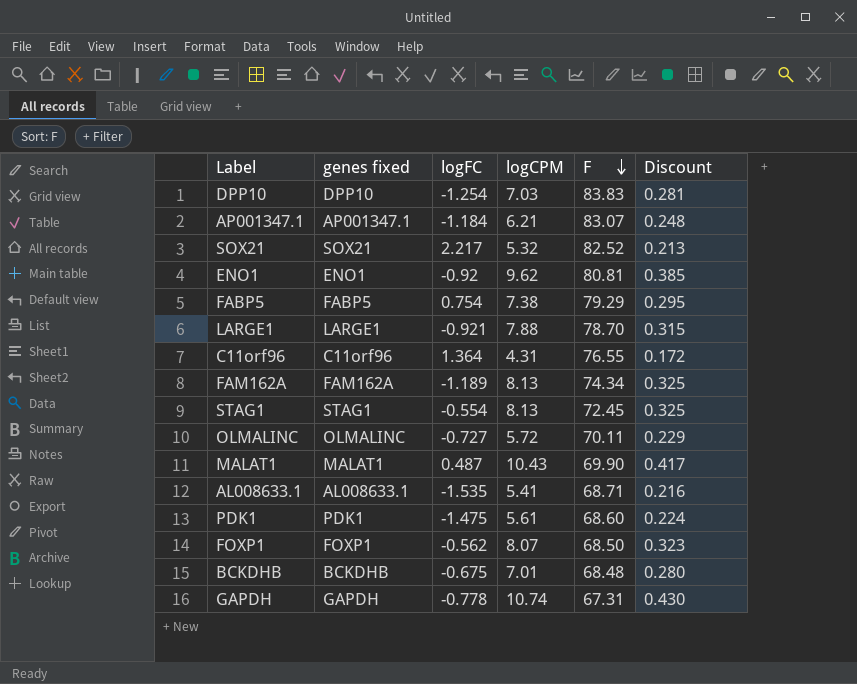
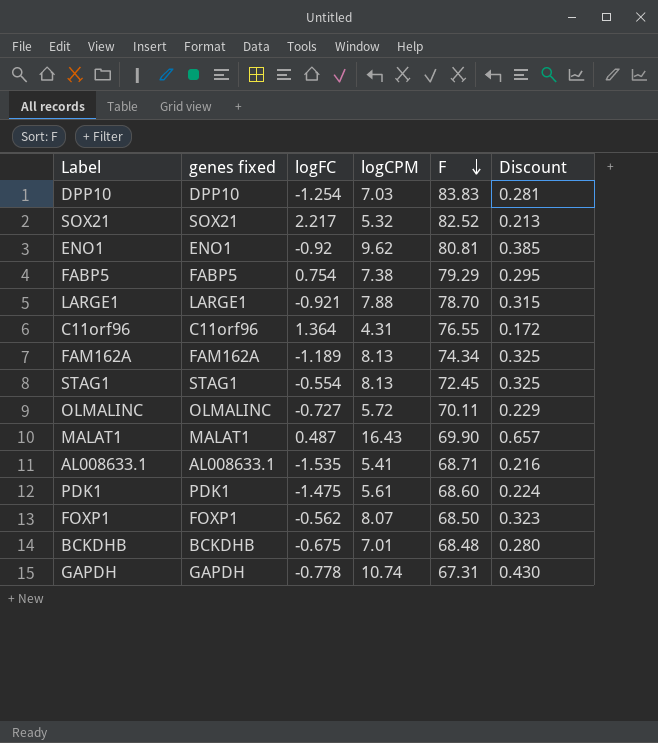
row AP001347.1: AP001347.1 | -1.184 | 6.21 | 83.07 | 0.248 -> none
MALAT1 | logCPM: 10.43 -> 16.43
MALAT1 | Discount: 0.417 -> 0.657

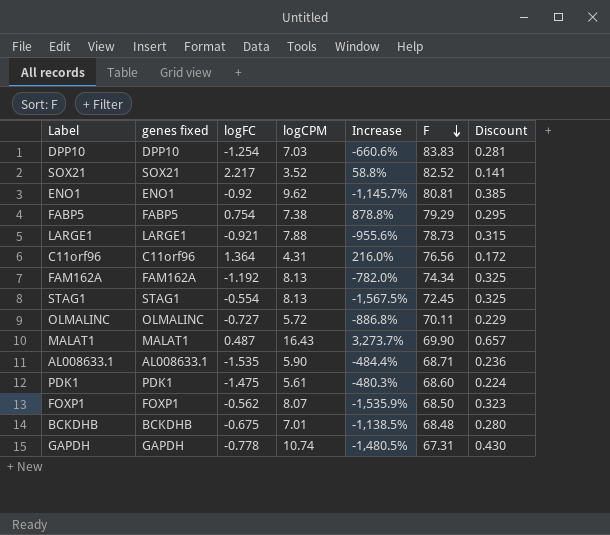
column Increase | formula: none -> ([logCPM] - [logFC]) / [logFC]
SOX21 | logCPM: 5.32 -> 3.52
SOX21 | Discount: 0.213 -> 0.141
LARGE1 | F: 78.70 -> 78.73
C11orf96 | F: 76.55 -> 76.56
FAM162A | logFC: -1.189 -> -1.192
AL008633.1 | logCPM: 5.41 -> 5.90
AL008633.1 | Discount: 0.216 -> 0.236

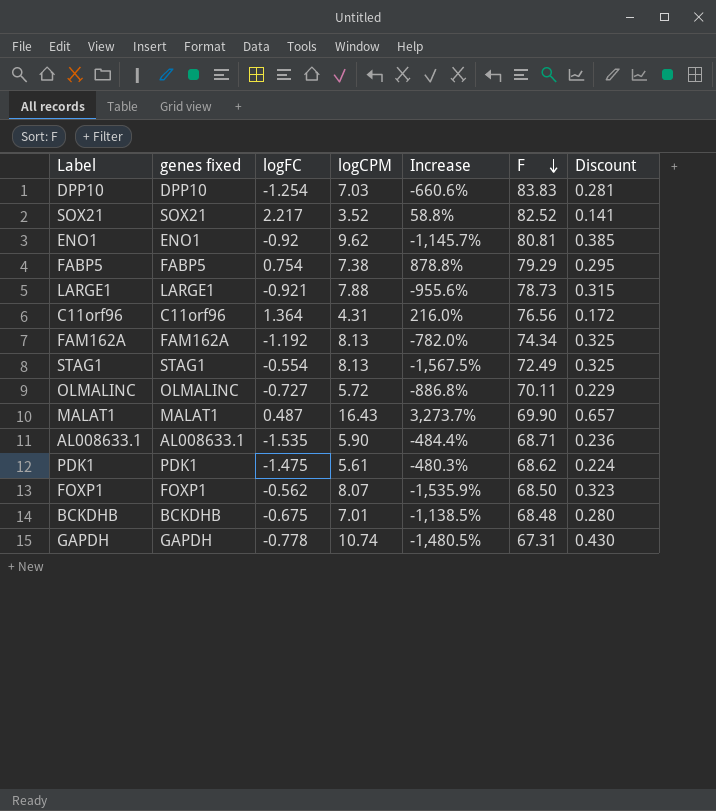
STAG1 | F: 72.45 -> 72.49
PDK1 | F: 68.60 -> 68.62

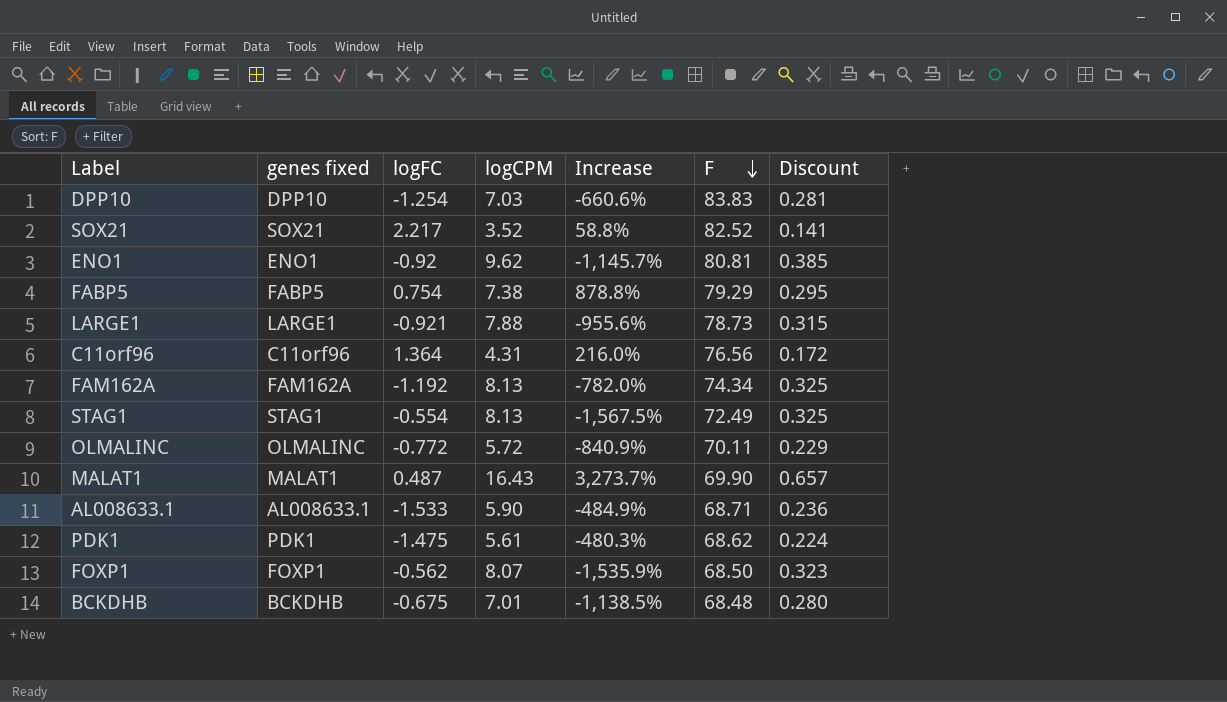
row GAPDH: GAPDH | -0.778 | 10.74 | -1,480.5% | 67.31 | 0.430 -> none
OLMALINC | logFC: -0.727 -> -0.772
OLMALINC | Increase: -886.8% -> -840.9%
AL008633.1 | logFC: -1.535 -> -1.533
AL008633.1 | Increase: -484.4% -> -484.9%

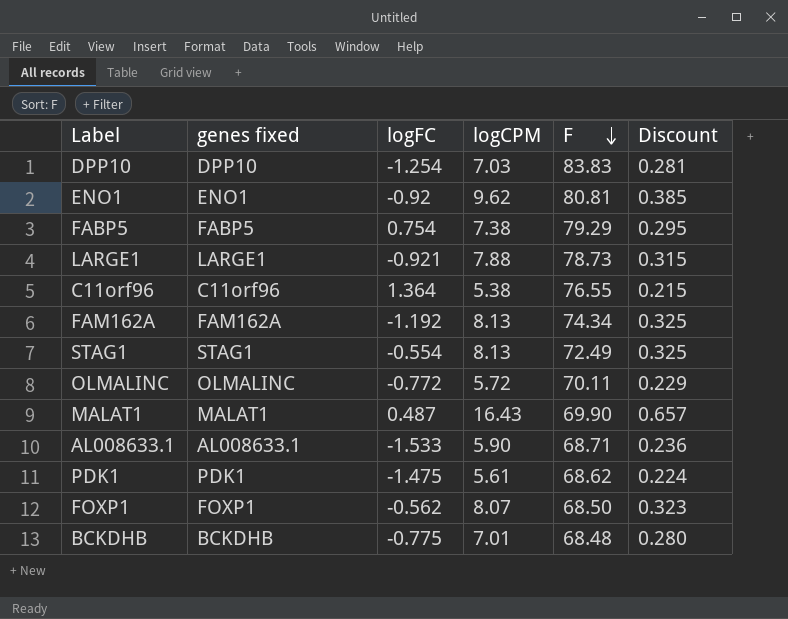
column Increase | formula: ([logCPM] - [logFC]) / [logFC] -> none
row SOX21: SOX21 | 2.217 | 3.52 | 58.8% | 82.52 | 0.141 -> none
C11orf96 | logCPM: 4.31 -> 5.38
C11orf96 | F: 76.56 -> 76.55
C11orf96 | Discount: 0.172 -> 0.215
BCKDHB | logFC: -0.675 -> -0.775

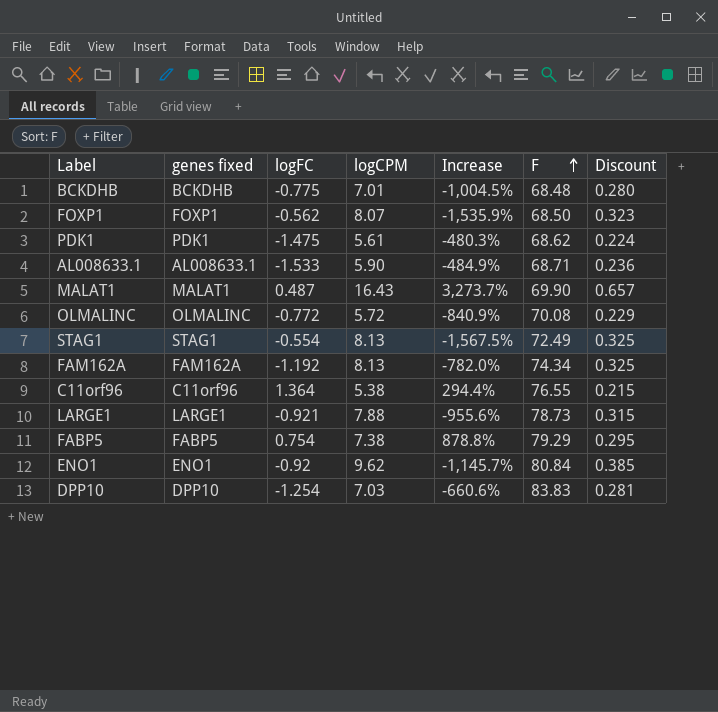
row order: F descending -> F ascending
column Increase | formula: none -> ([logCPM] - [logFC]) / [logFC]
OLMALINC | F: 70.11 -> 70.08
ENO1 | F: 80.81 -> 80.84

